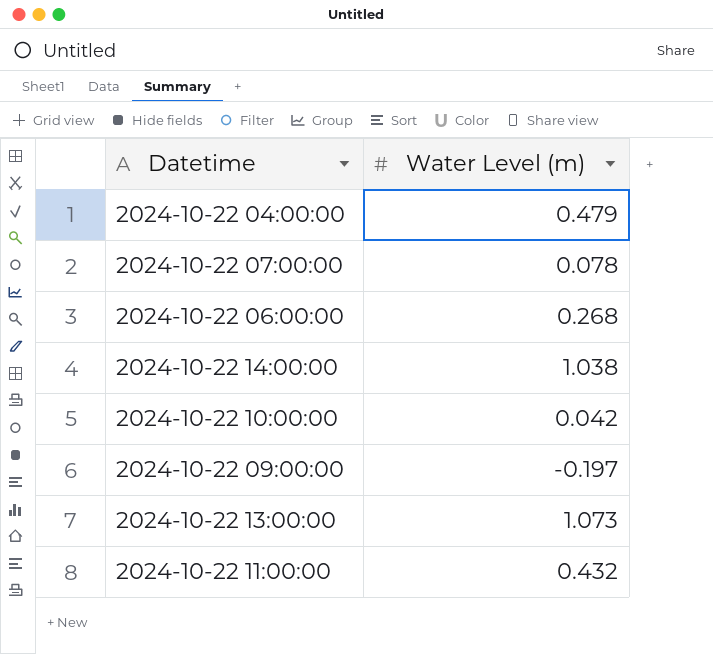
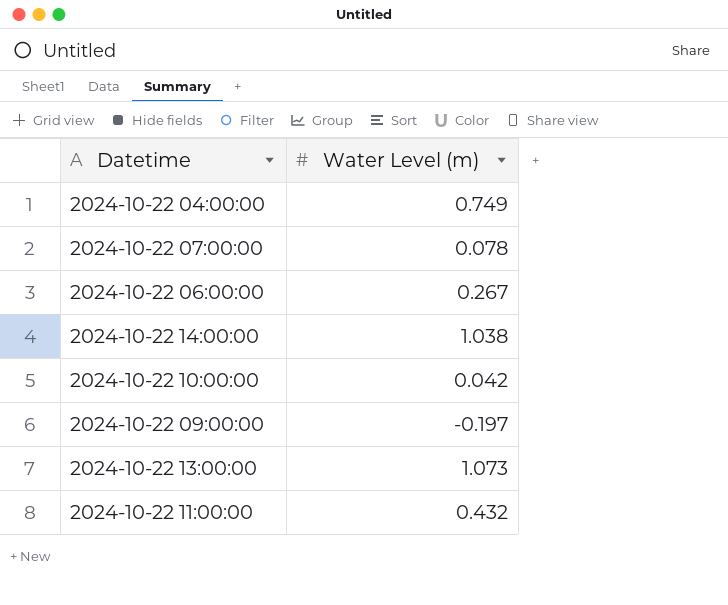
2024-10-22 04:00:00 | Water Level (m): 0.479 -> 0.749
2024-10-22 06:00:00 | Water Level (m): 0.268 -> 0.267

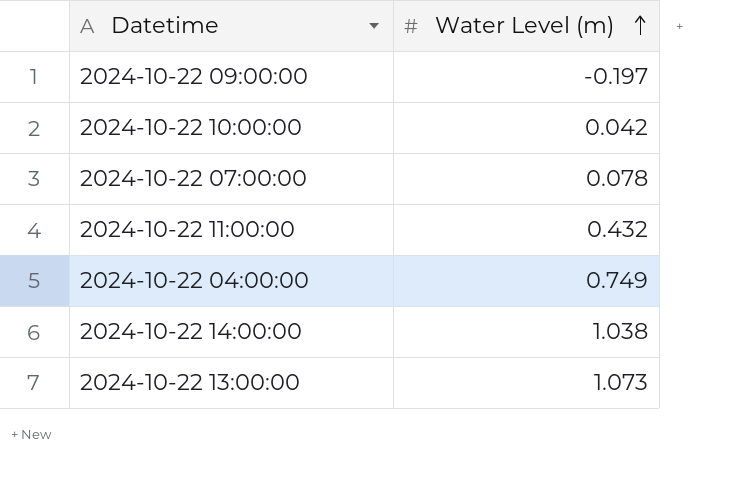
row order: none -> Water Level (m) ascending
row 2024-10-22 06:00:00: 0.267 -> none

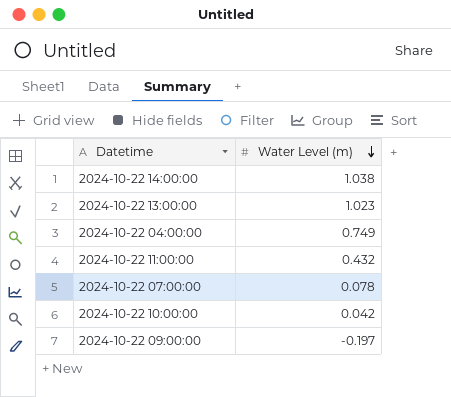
row order: Water Level (m) ascending -> Water Level (m) descending
2024-10-22 13:00:00 | Water Level (m): 1.073 -> 1.023

